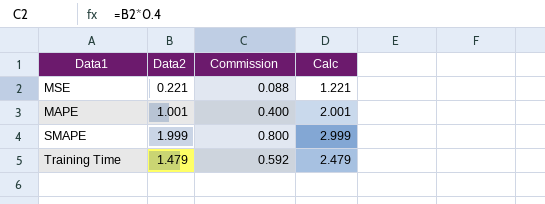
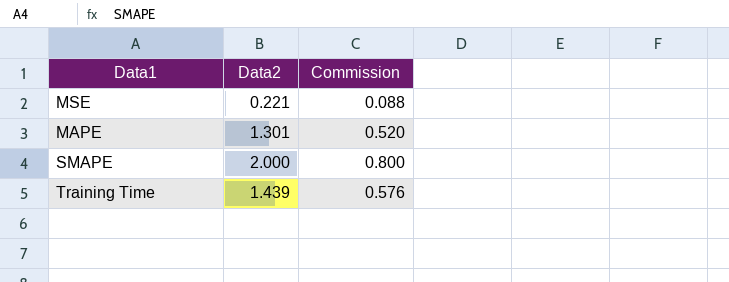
column Calc | formula: [Data2] + 1 -> none
MAPE | Data2: 1.001 -> 1.301
MAPE | Commission: 0.400 -> 0.520
SMAPE | Data2: 1.999 -> 2.000
Training Time | Data2: 1.479 -> 1.439
Training Time | Commission: 0.592 -> 0.576

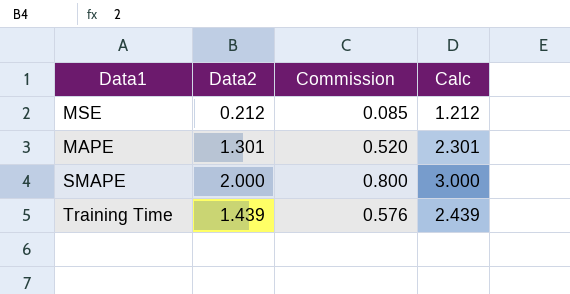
column Calc | formula: none -> [Data2] + 1
MSE | Data2: 0.221 -> 0.212
MSE | Commission: 0.088 -> 0.085

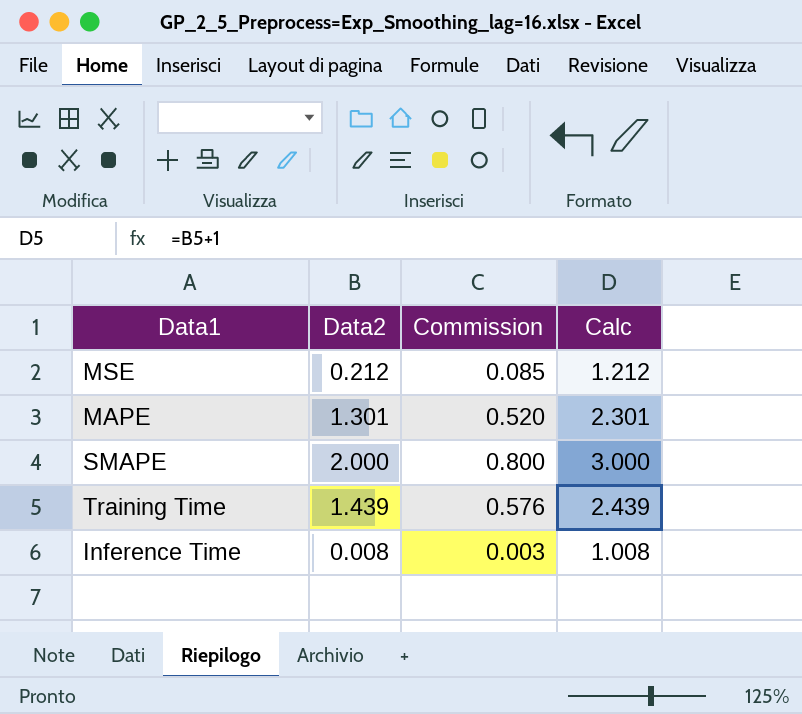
row Inference Time: none -> 0.008 | 0.003 | 1.008

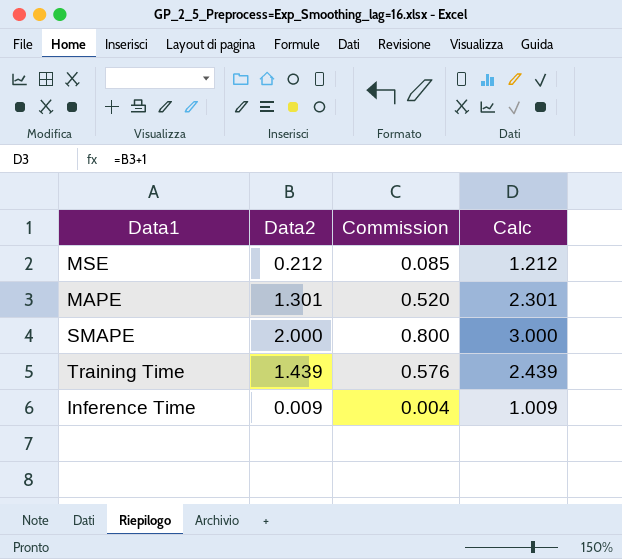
Inference Time | Data2: 0.008 -> 0.009
Inference Time | Commission: 0.003 -> 0.004
Inference Time | Calc: 1.008 -> 1.009

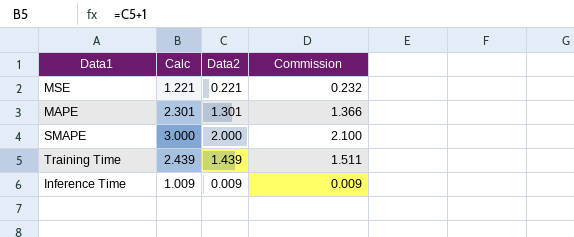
column Calc | position: 4 -> 2
column Commission | formula: [Data2] * 0.4 -> [Data2] * 1.05
MSE | Calc: 1.212 -> 1.221
MSE | Data2: 0.212 -> 0.221

